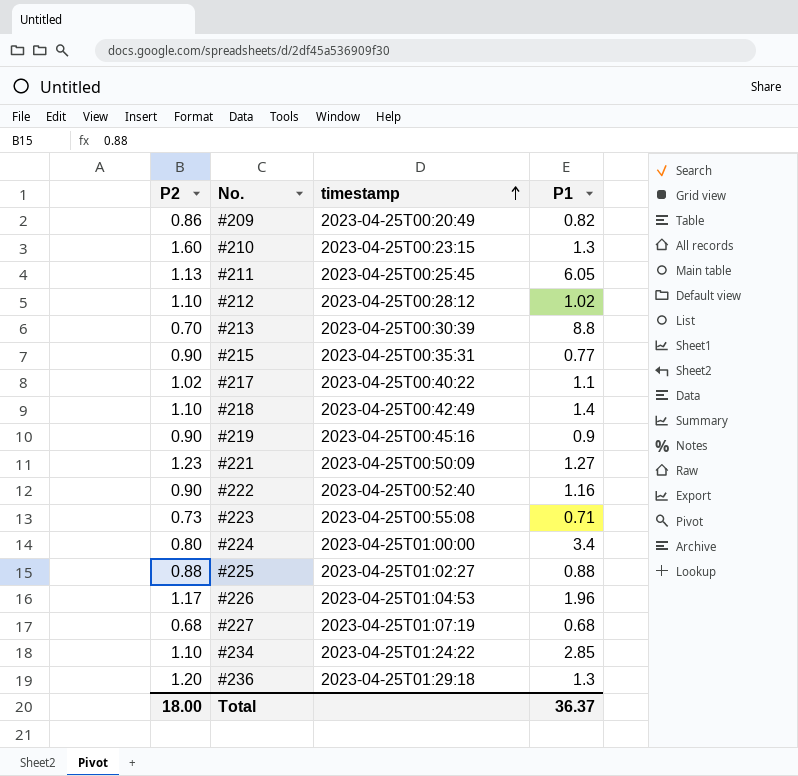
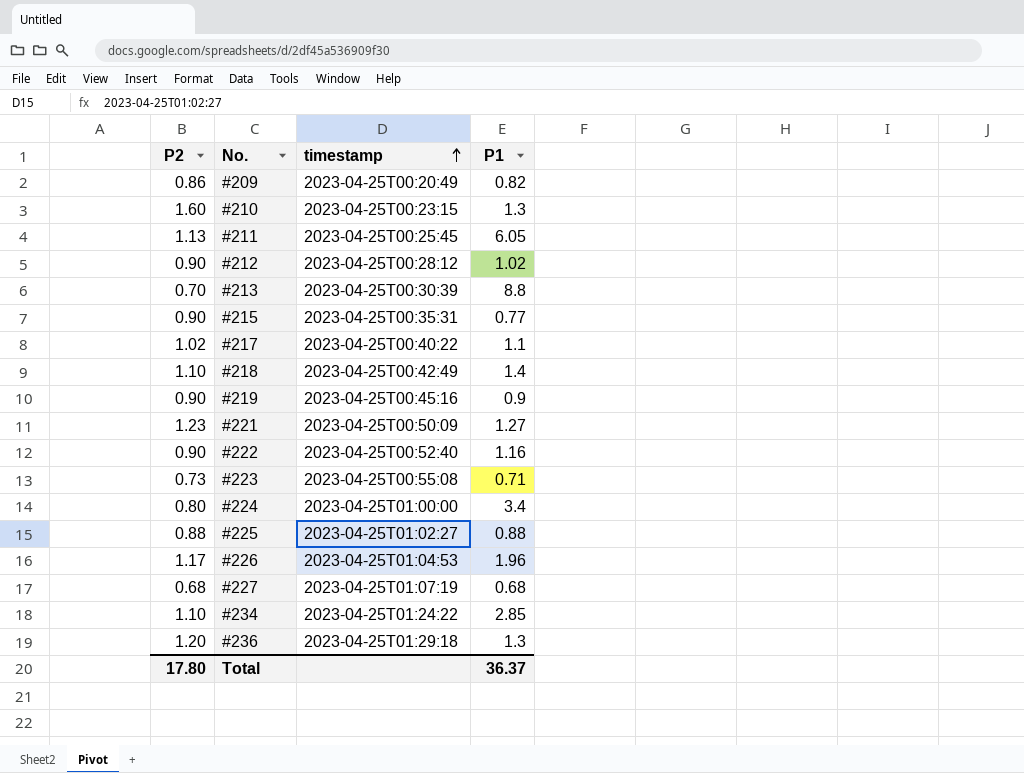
#212 | P2: 1.10 -> 0.90
Total | P2: 18.00 -> 17.80

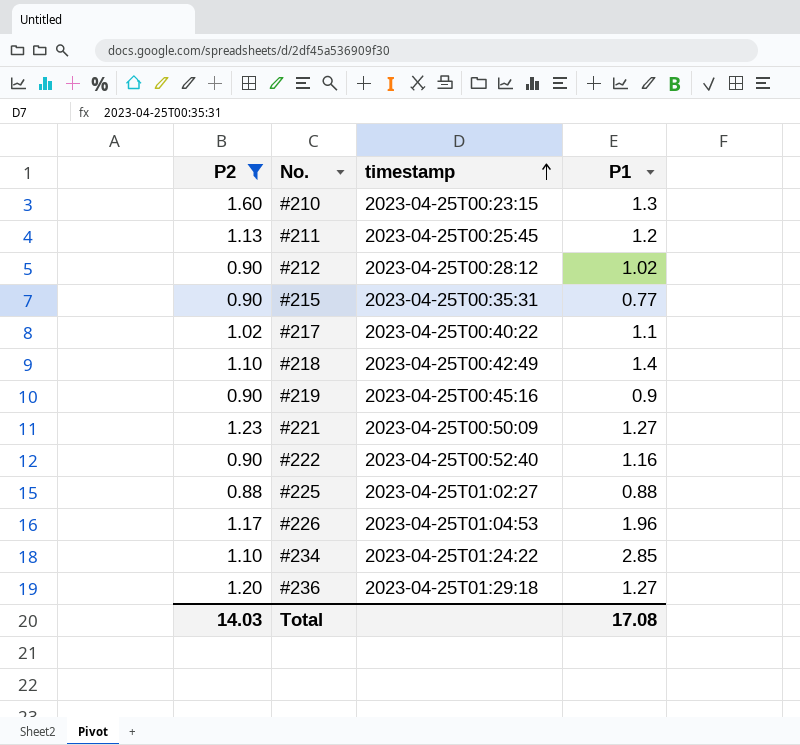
filter: none -> P2 >= 0.88
#211 | P1: 6.05 -> 1.2
#236 | P1: 1.3 -> 1.27
Total | P2: 17.80 -> 14.03
Total | P1: 36.37 -> 17.08

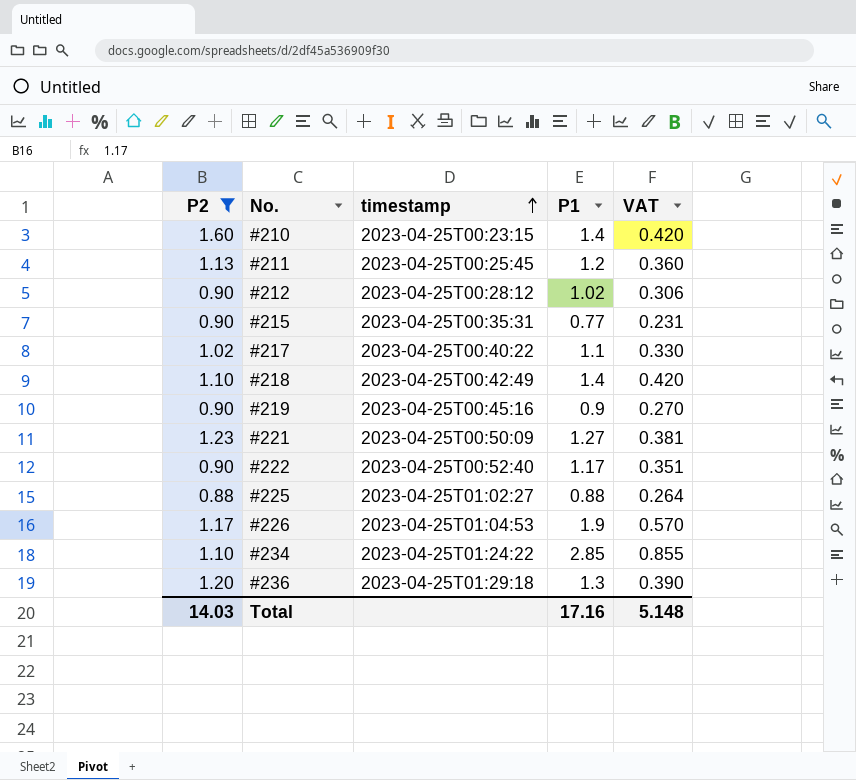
column VAT | formula: none -> [P1] * 0.3
#210 | P1: 1.3 -> 1.4
#222 | P1: 1.16 -> 1.17
#226 | P1: 1.96 -> 1.9
#236 | P1: 1.27 -> 1.3
Total | P1: 17.08 -> 17.16

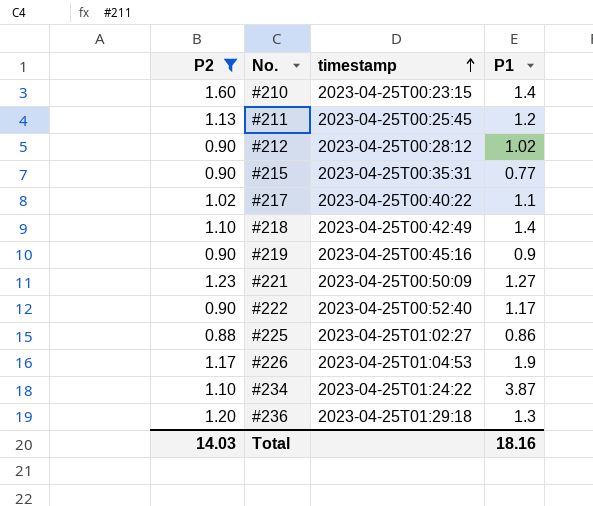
column VAT | formula: [P1] * 0.3 -> none
#225 | P1: 0.88 -> 0.86
#234 | P1: 2.85 -> 3.87
Total | P1: 17.16 -> 18.16

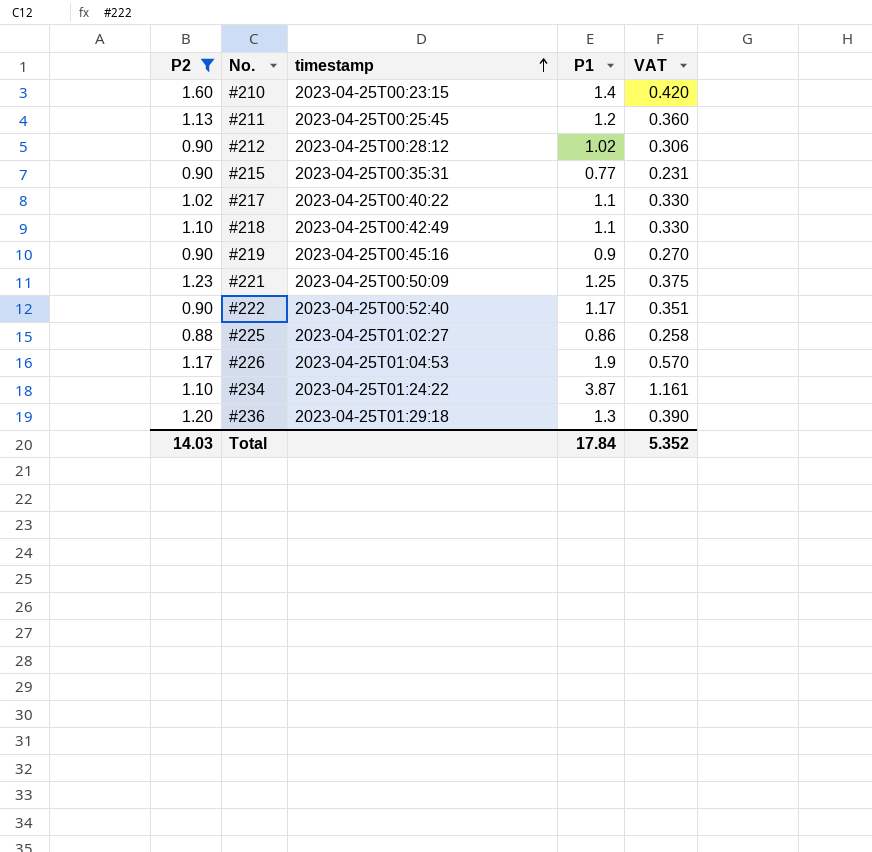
column VAT | formula: none -> [P1] * 0.3
#218 | P1: 1.4 -> 1.1
#221 | P1: 1.27 -> 1.25
Total | P1: 18.16 -> 17.84

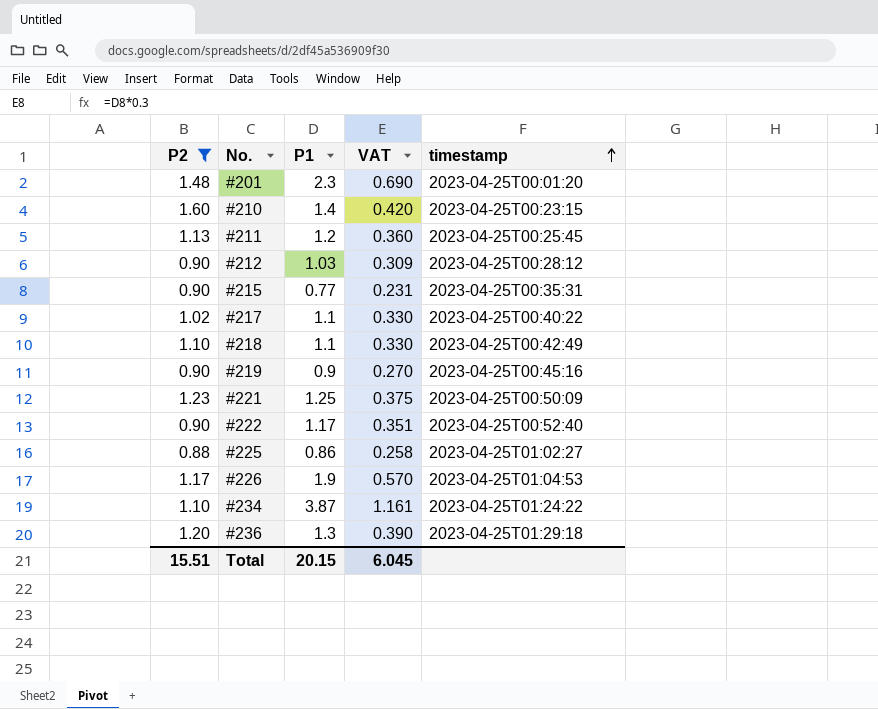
column timestamp | position: 3 -> 5
row #201: none -> 1.48 | 2.3 | 0.690 | 2023-04-25T00:01:20
#212 | P1: 1.02 -> 1.03
#212 | VAT: 0.306 -> 0.309
Total | P2: 14.03 -> 15.51
Total | P1: 17.84 -> 20.15
Total | VAT: 5.352 -> 6.045

